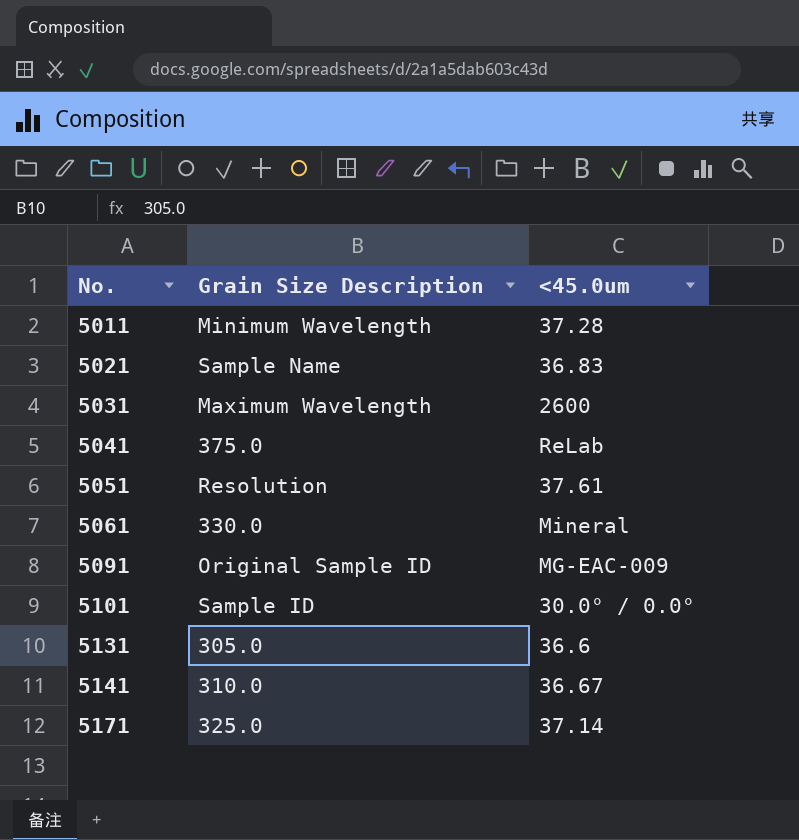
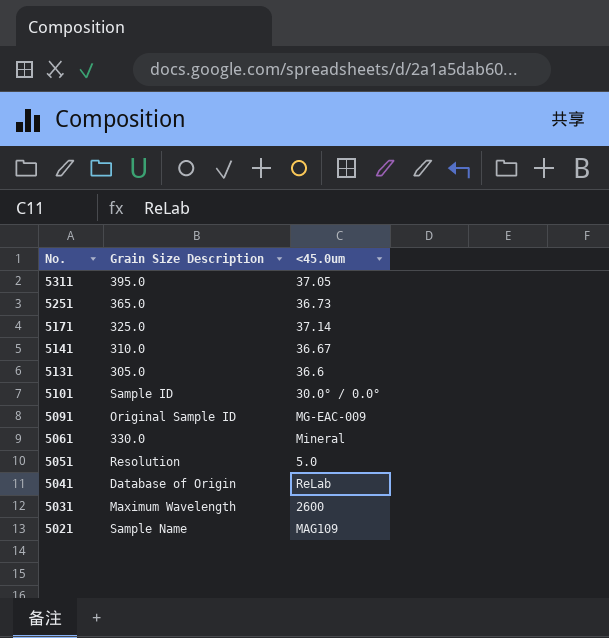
row order: No. ascending -> No. descending
row 5011: Minimum Wavelength | 37.28 -> none
row 5311: none -> 395.0 | 37.05
row 5251: none -> 365.0 | 36.73
5051 | <45.0um: 37.61 -> 5.0
5041 | Grain Size Description: 375.0 -> Database of Origin
5021 | <45.0um: 36.83 -> MAG109

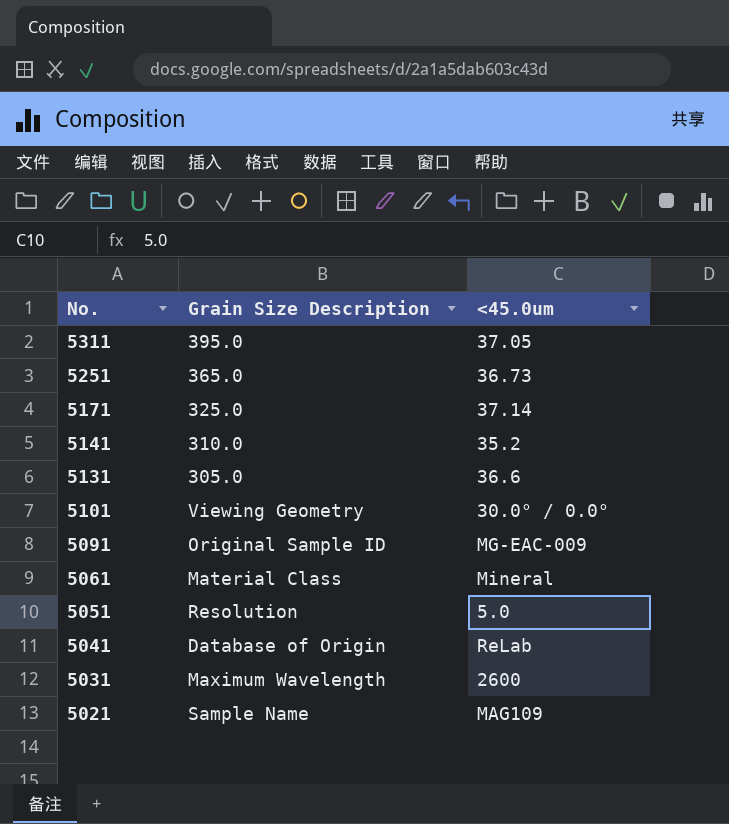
5141 | <45.0um: 36.67 -> 35.2
5101 | Grain Size Description: Sample ID -> Viewing Geometry
5061 | Grain Size Description: 330.0 -> Material Class

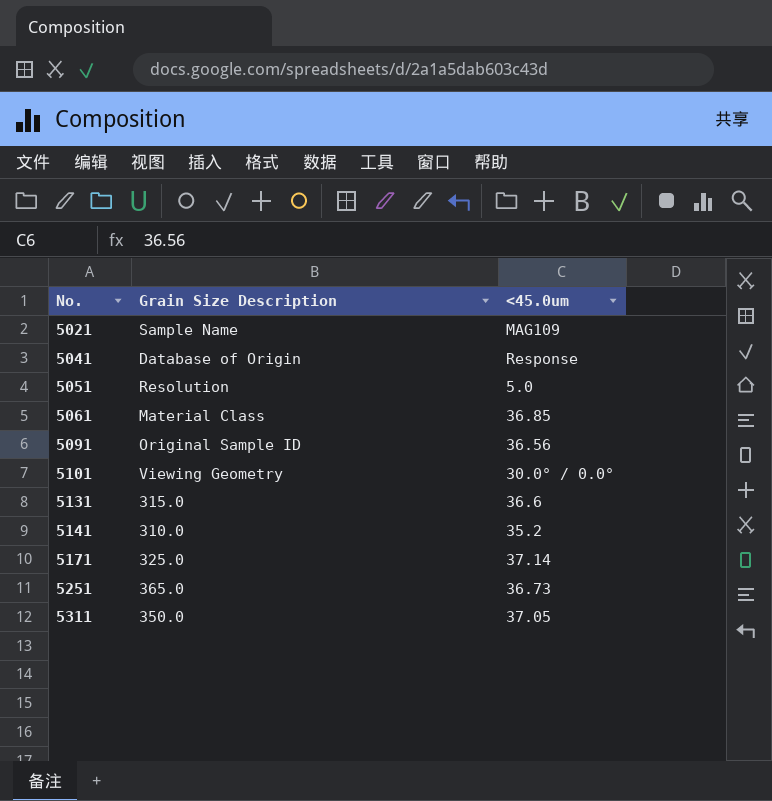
row order: No. descending -> No. ascending
row 5031: Maximum Wavelength | 2600 -> none
5041 | <45.0um: ReLab -> Response
5061 | <45.0um: Mineral -> 36.85
5091 | <45.0um: MG-EAC-009 -> 36.56
5131 | Grain Size Description: 305.0 -> 315.0
5311 | Grain Size Description: 395.0 -> 350.0

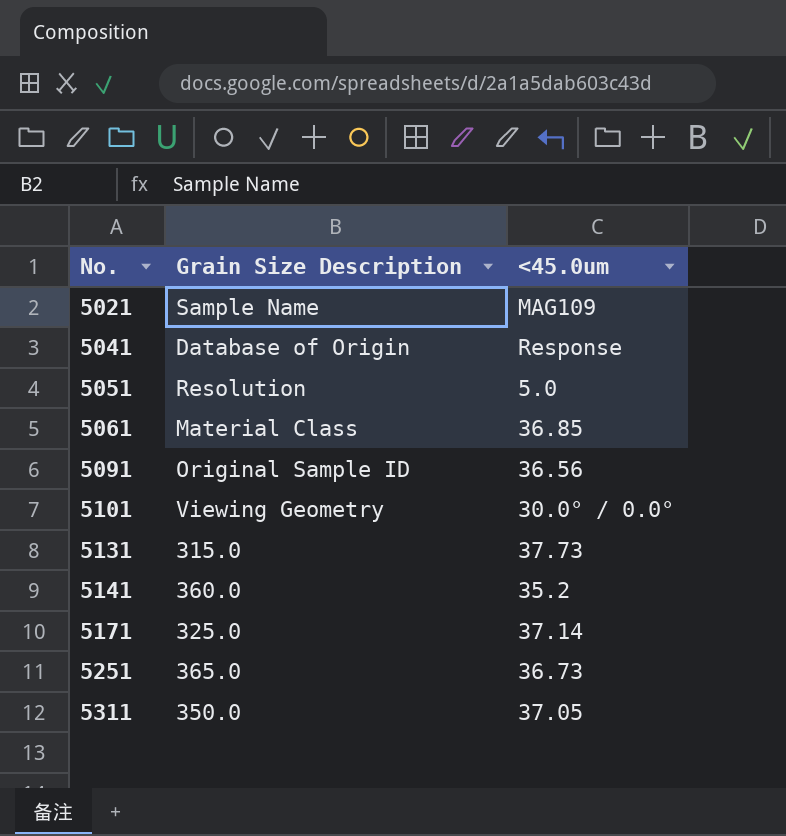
5131 | <45.0um: 36.6 -> 37.73
5141 | Grain Size Description: 310.0 -> 360.0

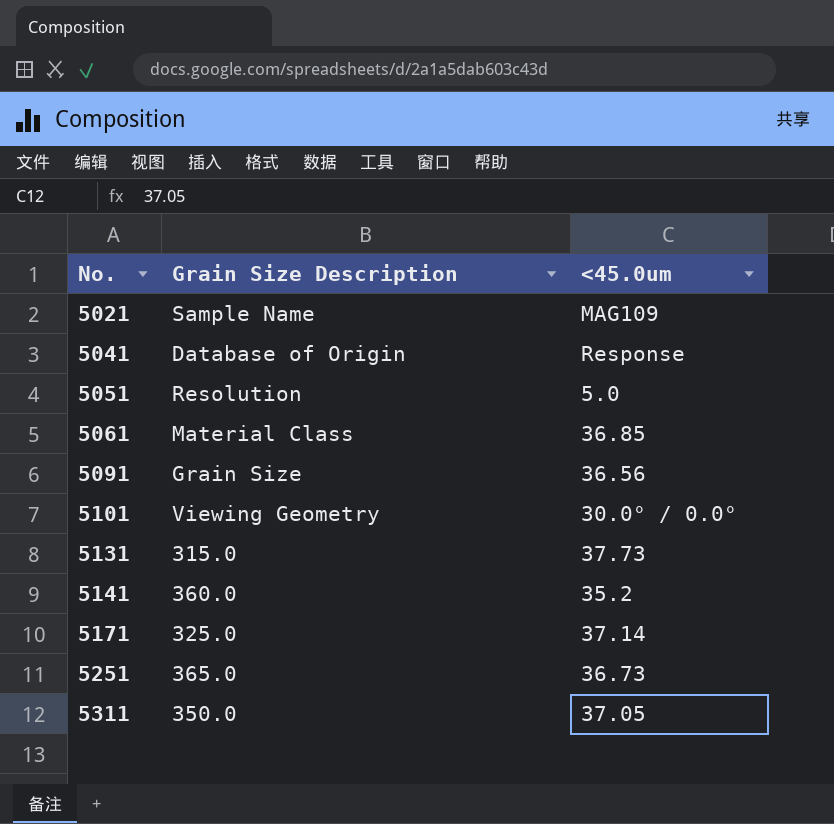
5091 | Grain Size Description: Original Sample ID -> Grain Size

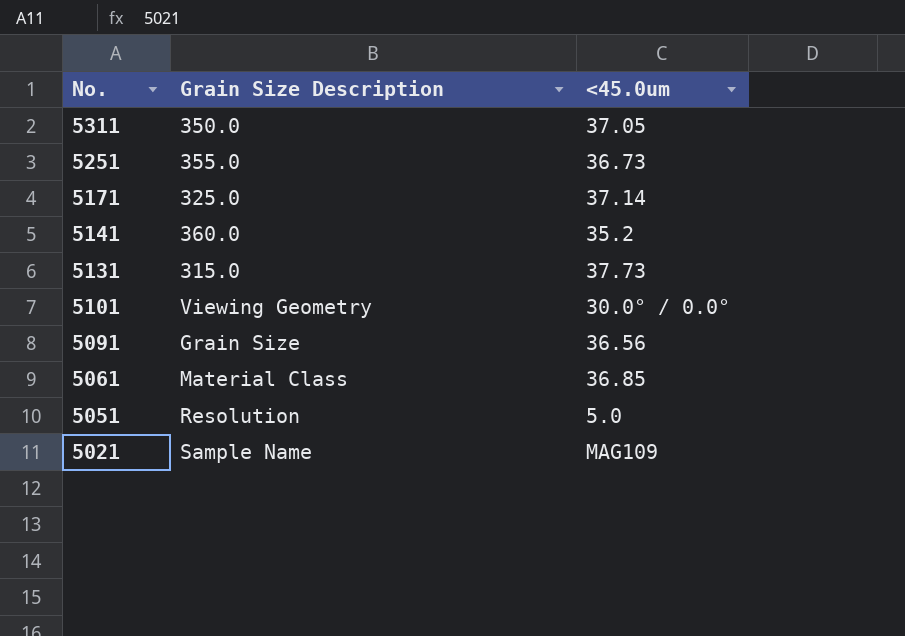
row order: No. ascending -> No. descending
row 5041: Database of Origin | Response -> none
5251 | Grain Size Description: 365.0 -> 355.0

